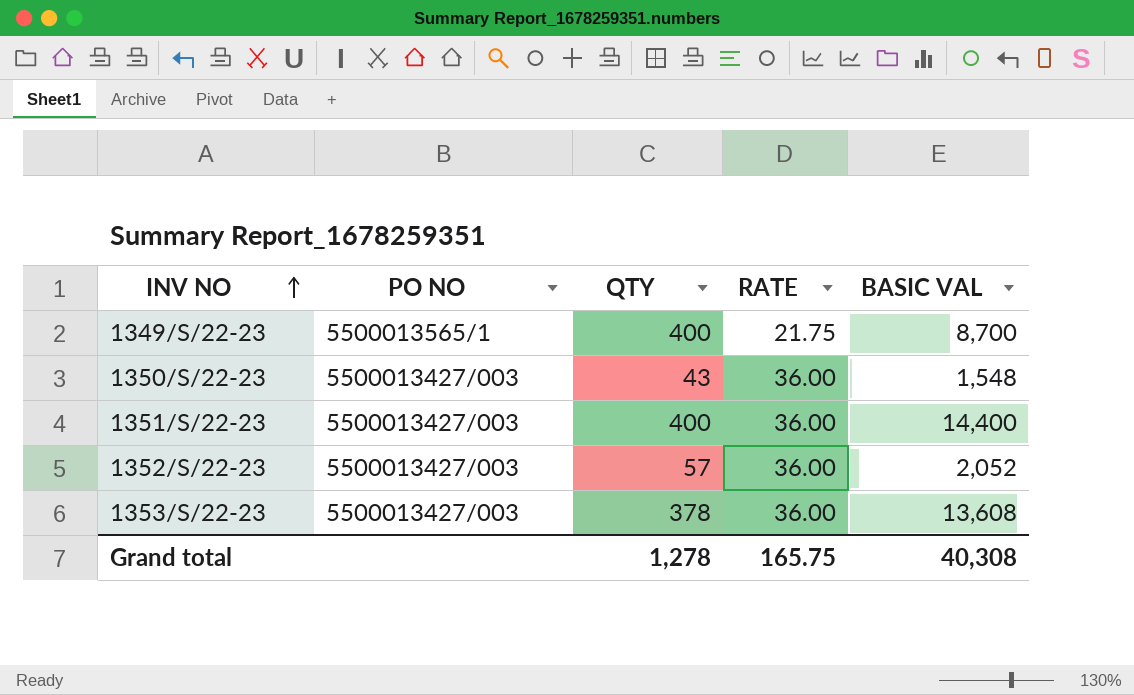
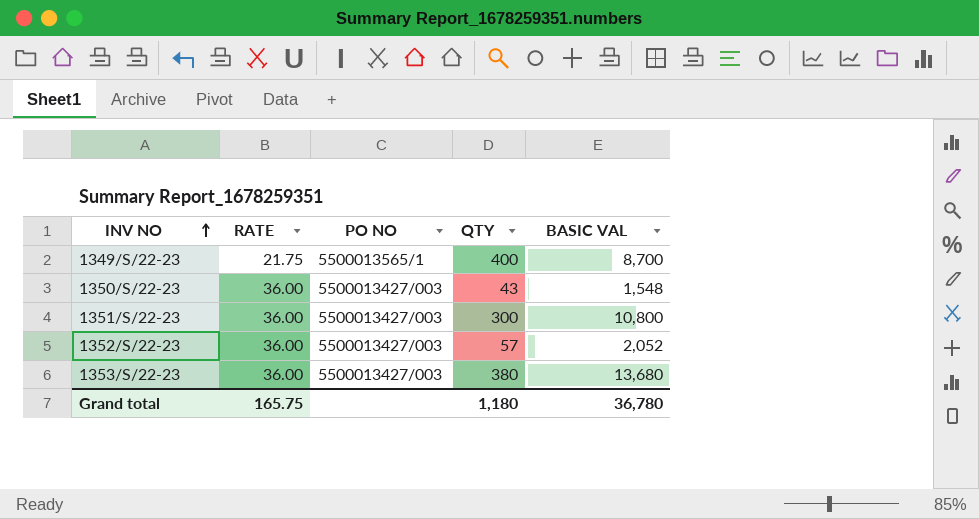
column RATE | position: 4 -> 2
1351/S/22-23 | QTY: 400 -> 300
1351/S/22-23 | BASIC VAL: 14,400 -> 10,800
1353/S/22-23 | QTY: 378 -> 380
1353/S/22-23 | BASIC VAL: 13,608 -> 13,680
Grand total | QTY: 1,278 -> 1,180
Grand total | BASIC VAL: 40,308 -> 36,780

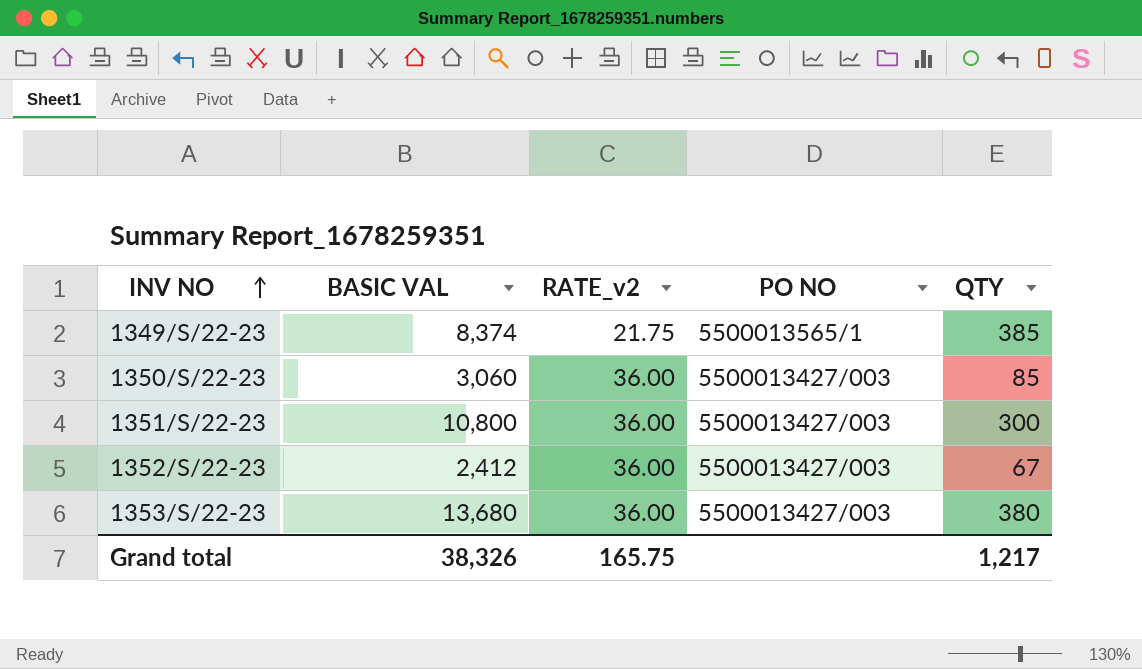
column BASIC VAL | position: 5 -> 2
column name: RATE -> RATE_v2
1349/S/22-23 | BASIC VAL: 8,700 -> 8,374
1349/S/22-23 | QTY: 400 -> 385
1350/S/22-23 | BASIC VAL: 1,548 -> 3,060
1350/S/22-23 | QTY: 43 -> 85
1352/S/22-23 | BASIC VAL: 2,052 -> 2,412
1352/S/22-23 | QTY: 57 -> 67
Grand total | BASIC VAL: 36,780 -> 38,326
Grand total | QTY: 1,180 -> 1,217

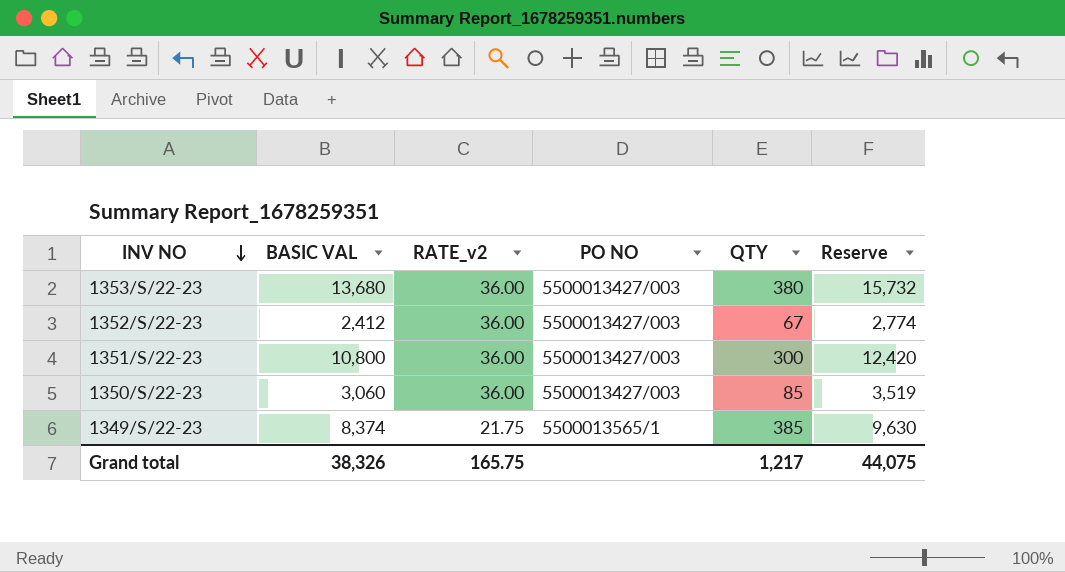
row order: INV NO ascending -> INV NO descending
column Reserve | formula: none -> [BASIC VAL] * 1.15

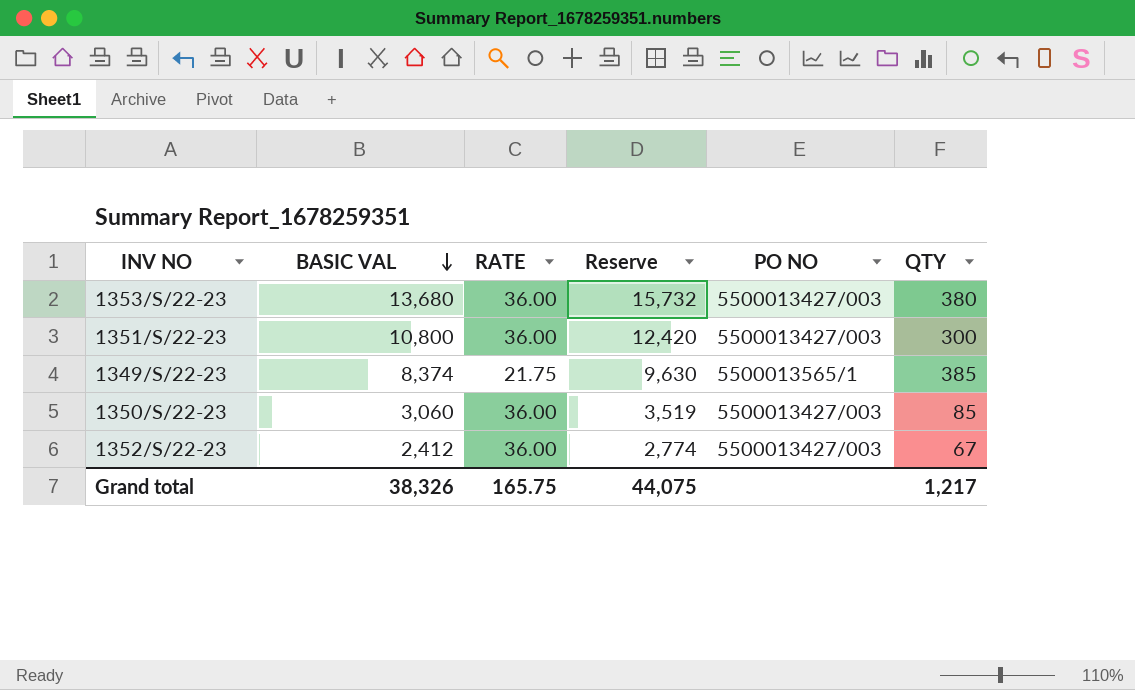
row order: INV NO descending -> BASIC VAL descending
column name: RATE_v2 -> RATE
column Reserve | position: 6 -> 4

